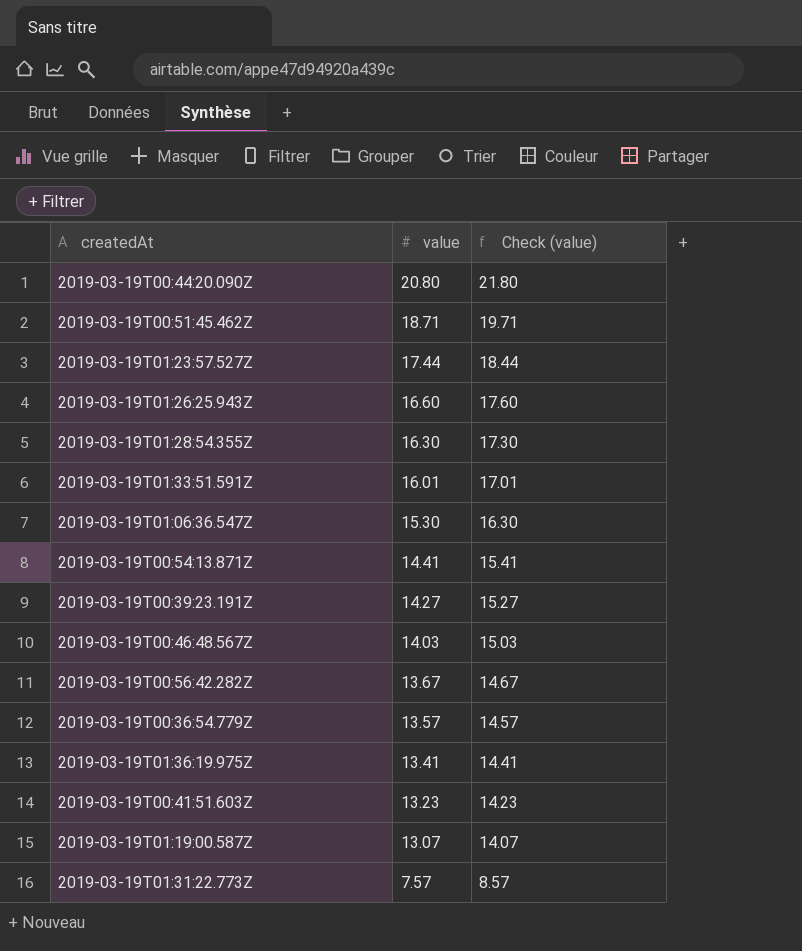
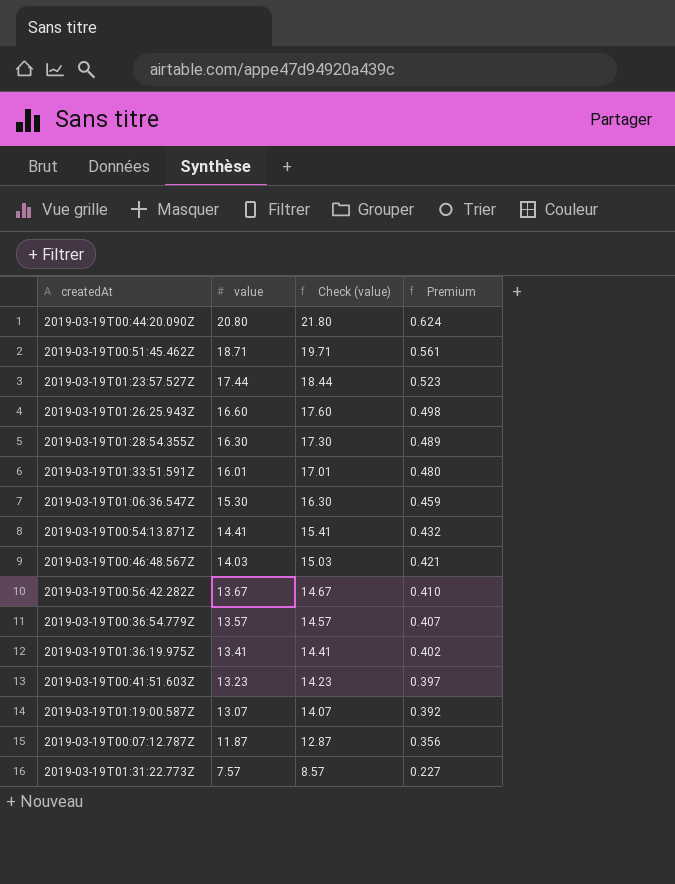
column Premium | formula: none -> [value] * 0.03
row 2019-03-19T00:39:23.191Z: 14.27 | 15.27 -> none
row 2019-03-19T00:07:12.787Z: none -> 11.87 | 12.87 | 0.356

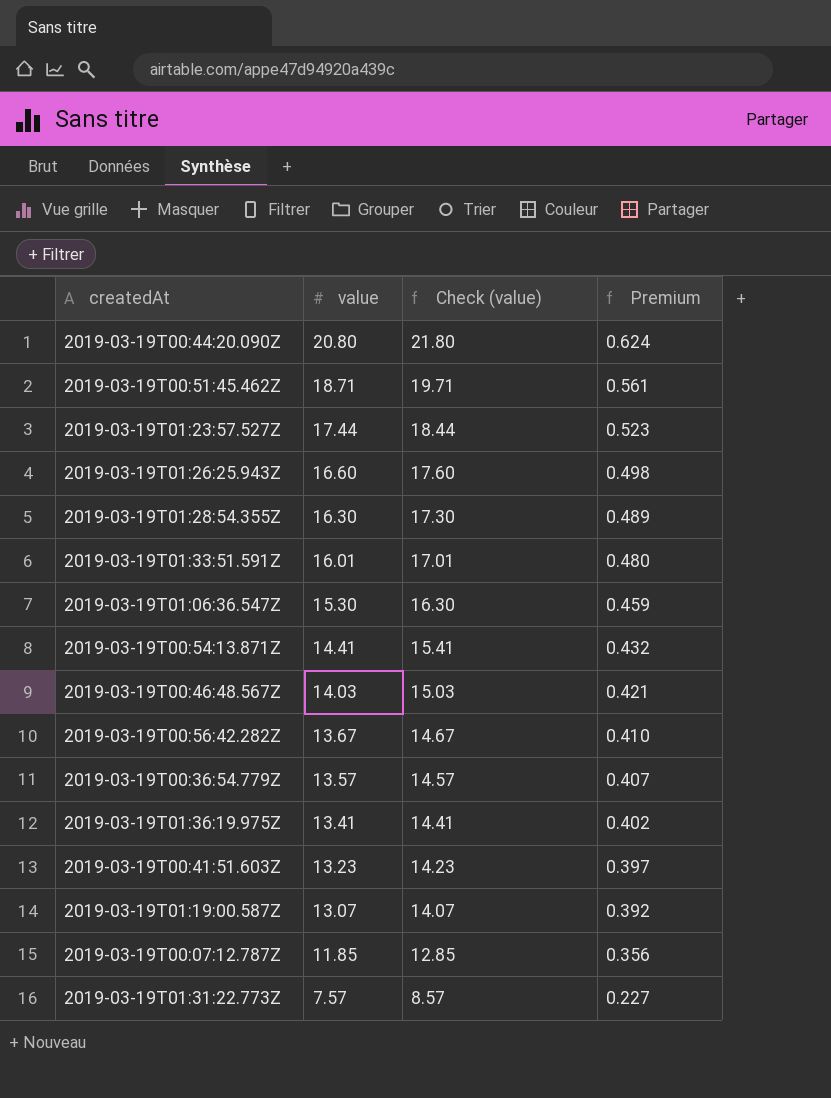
2019-03-19T00:07:12.787Z | value: 11.87 -> 11.85
2019-03-19T00:07:12.787Z | Check (value): 12.87 -> 12.85

